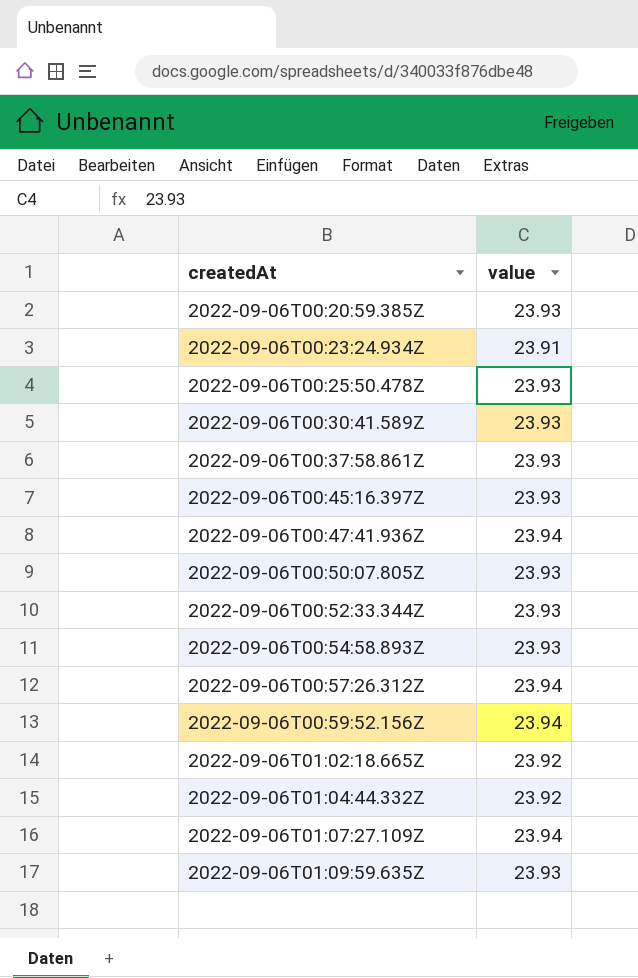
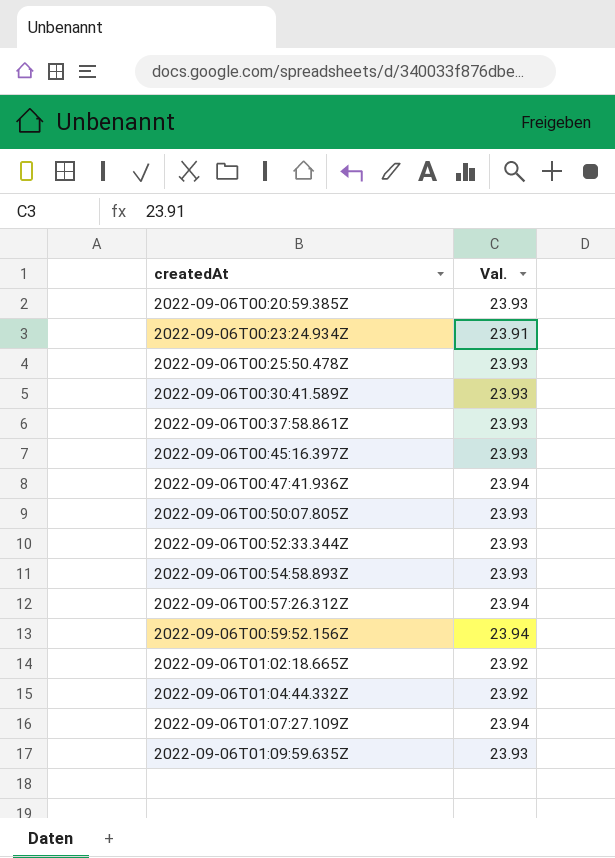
column name: value -> Val.

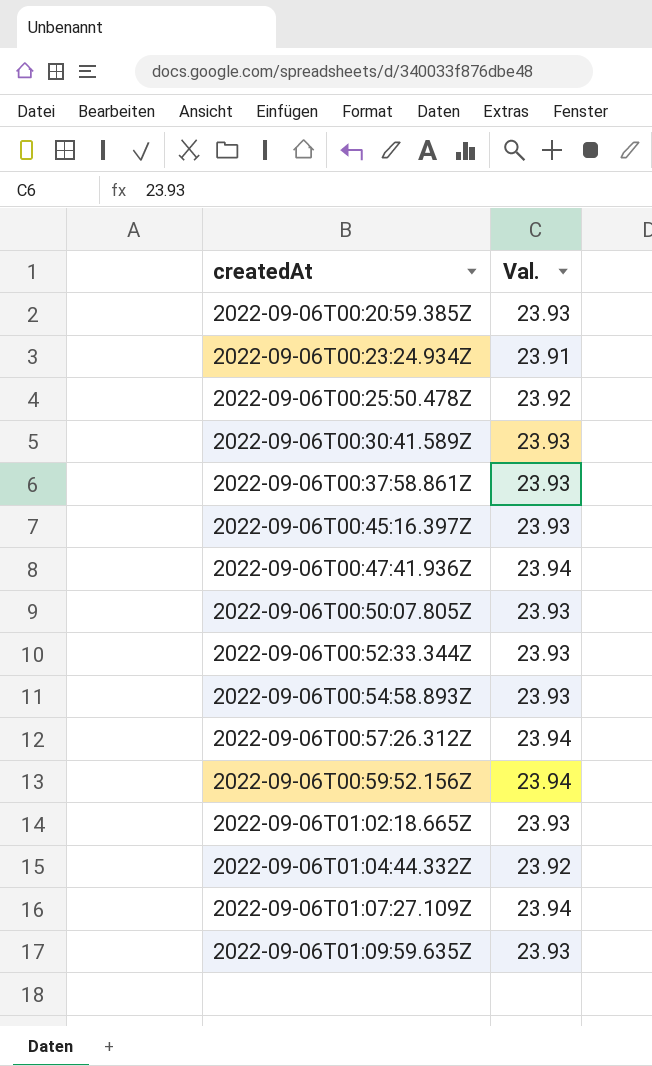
2022-09-06T00:25:50.478Z | Val.: 23.93 -> 23.92
2022-09-06T01:02:18.665Z | Val.: 23.92 -> 23.93

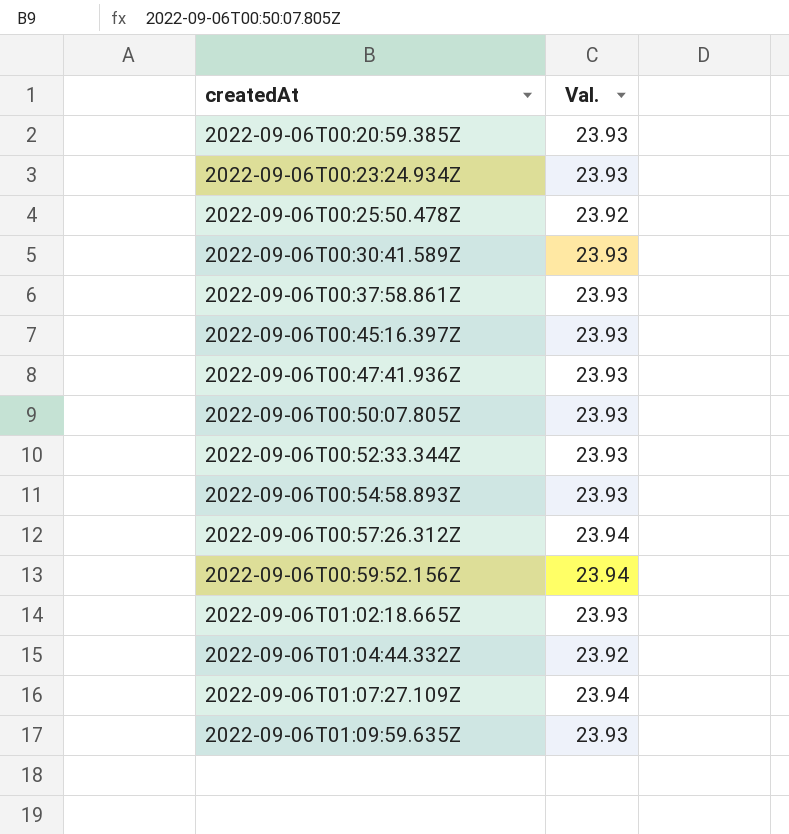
2022-09-06T00:23:24.934Z | Val.: 23.91 -> 23.93
2022-09-06T00:47:41.936Z | Val.: 23.94 -> 23.93

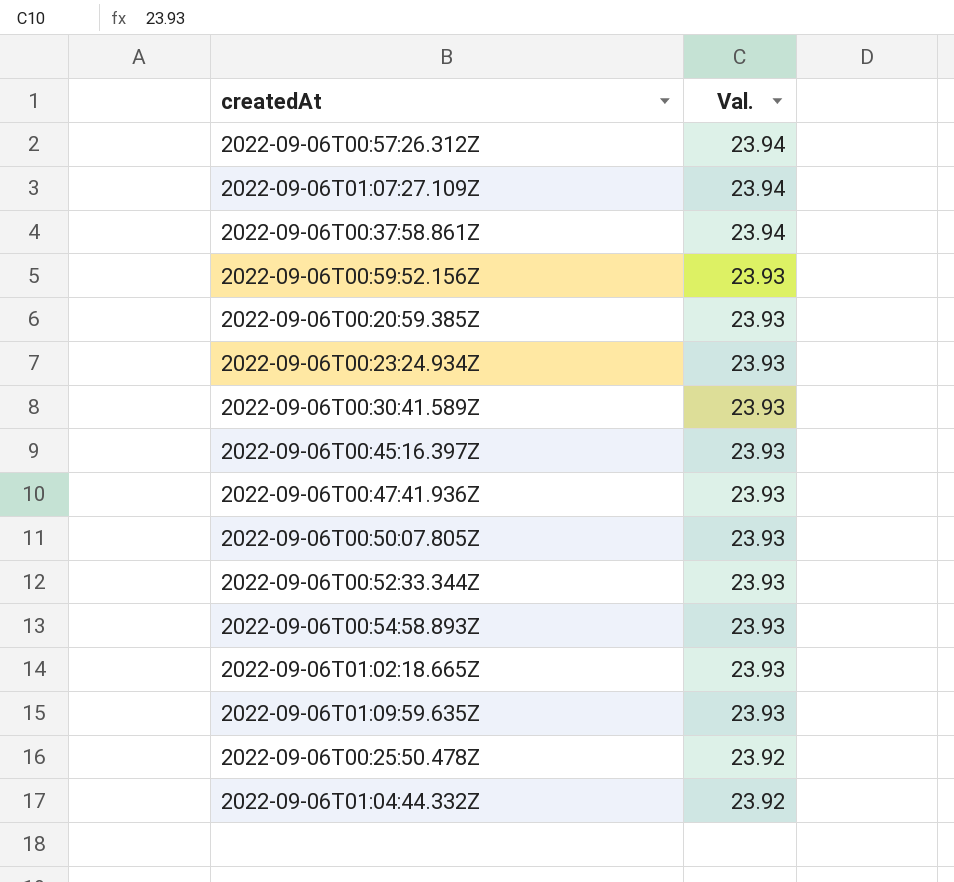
row order: createdAt ascending -> Val. descending
2022-09-06T00:37:58.861Z | Val.: 23.93 -> 23.94
2022-09-06T00:59:52.156Z | Val.: 23.94 -> 23.93

